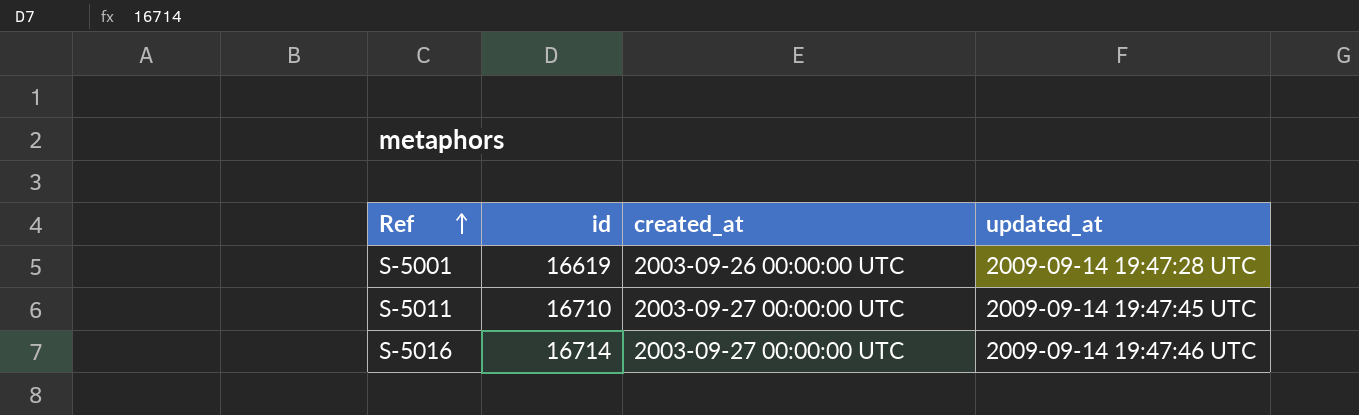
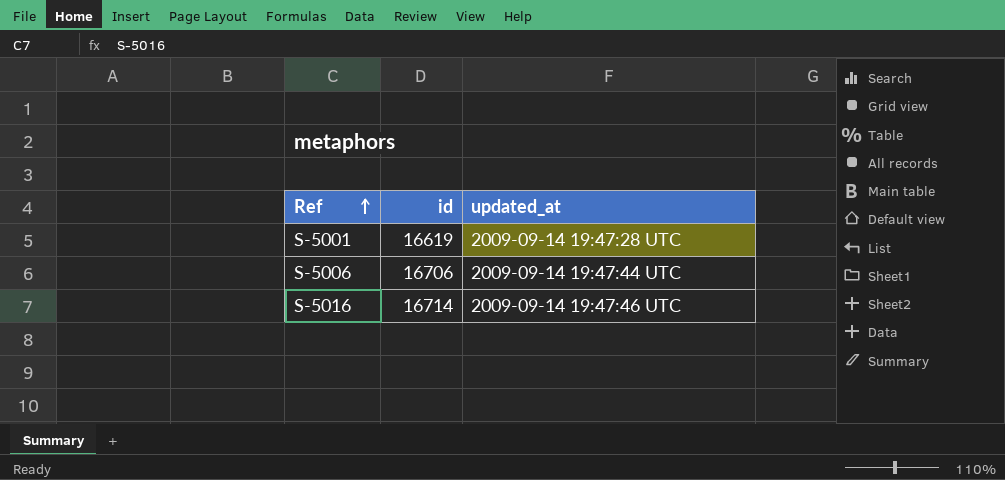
column created_at | position: 3 -> none
row S-5011: 16710 | 2003-09-27 00:00:00 UTC | 2009-09-14 19:47:45 UTC -> none
row S-5006: none -> 16706 | 2009-09-14 19:47:44 UTC

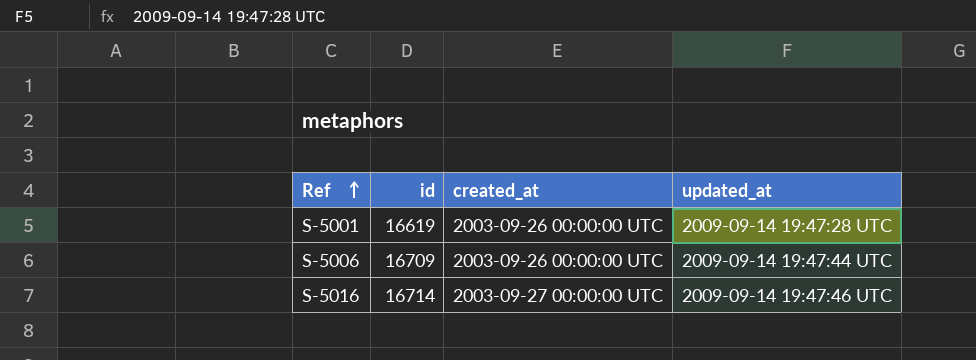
column created_at | position: none -> 3
S-5006 | id: 16706 -> 16709

